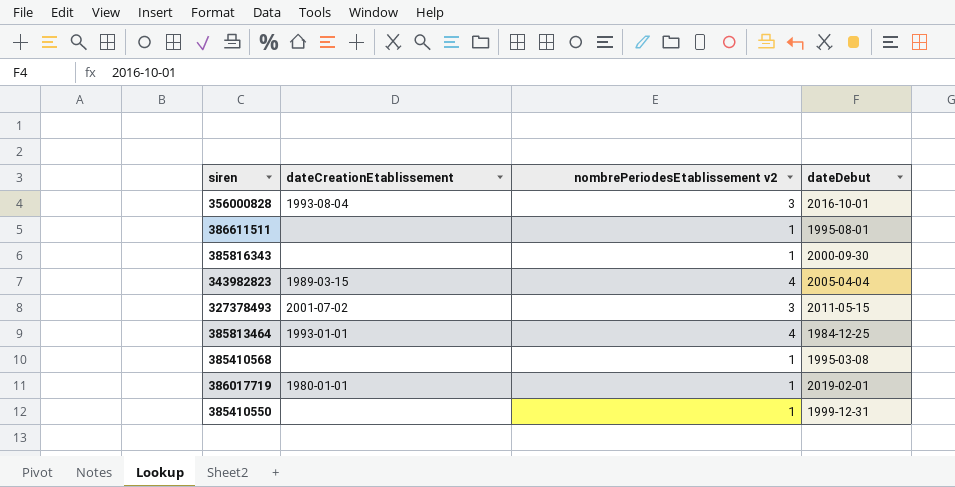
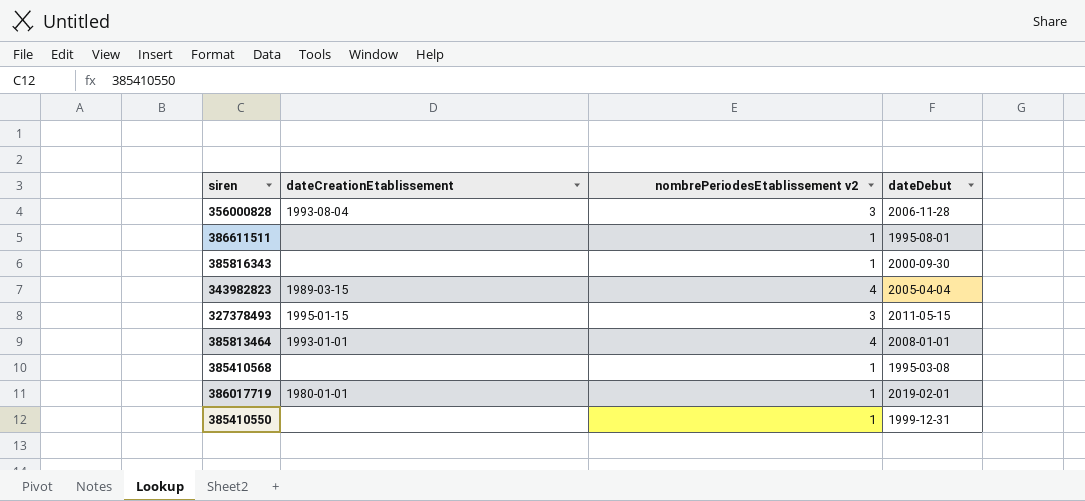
356000828 | dateDebut: 2016-10-01 -> 2006-11-28
327378493 | dateCreationEtablissement: 2001-07-02 -> 1995-01-15
385813464 | dateDebut: 1984-12-25 -> 2008-01-01

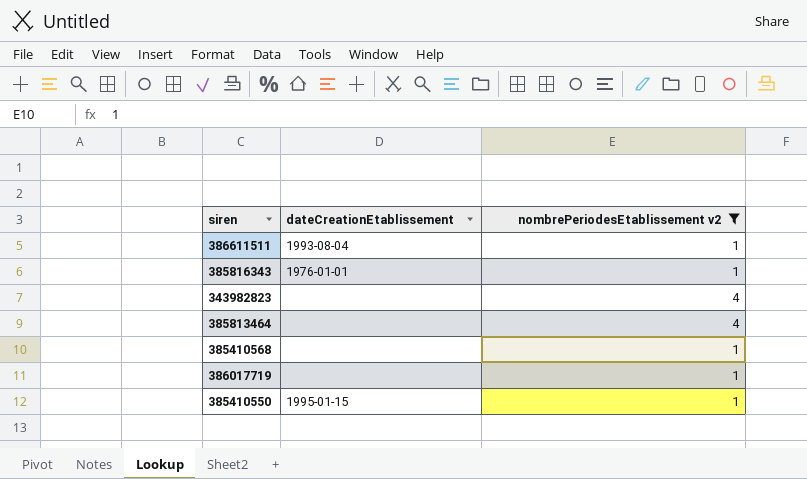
filter: none -> nombrePeriodesEtablissement v2 != 3
column dateDebut | position: 4 -> none
386611511 | dateCreationEtablissement: none -> 1993-08-04
385816343 | dateCreationEtablissement: none -> 1976-01-01
343982823 | dateCreationEtablissement: 1989-03-15 -> none
385813464 | dateCreationEtablissement: 1993-01-01 -> none
386017719 | dateCreationEtablissement: 1980-01-01 -> none
385410550 | dateCreationEtablissement: none -> 1995-01-15

